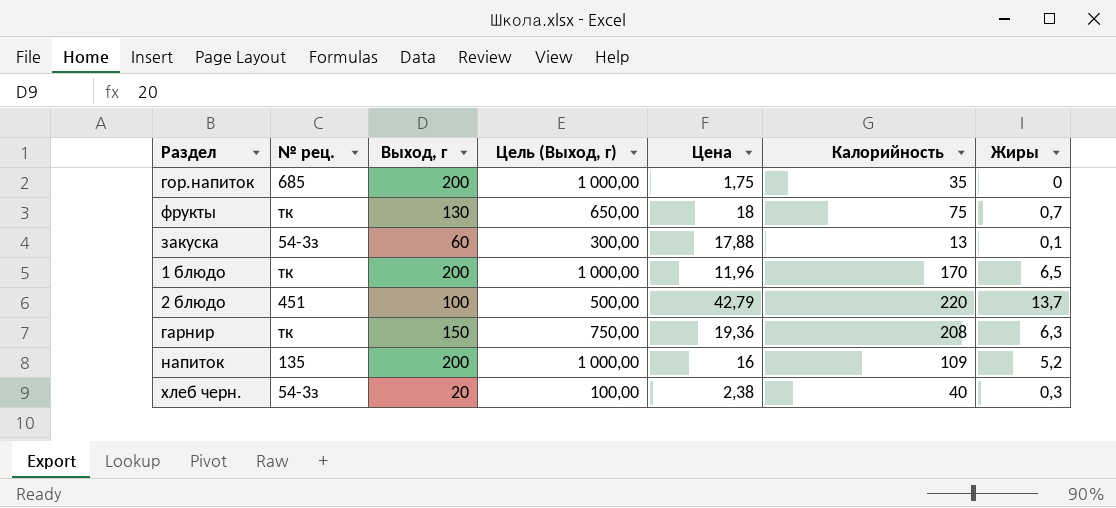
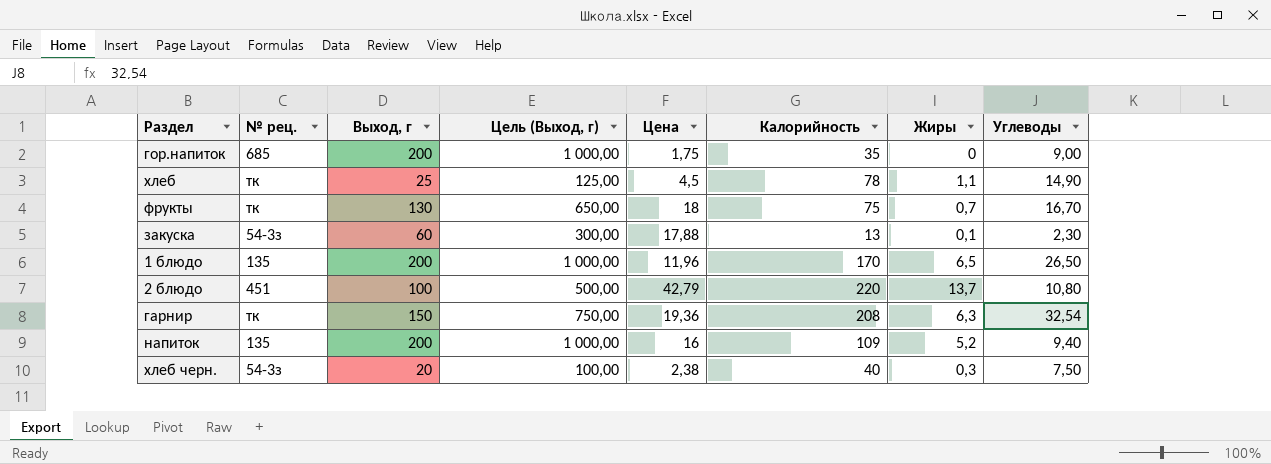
column Углеводы | position: none -> 8
row хлеб: none -> тк | 25 | 125,00 | 4,5 | 78 | 1,1 | 14,90
1 блюдо | № рец.: тк -> 135

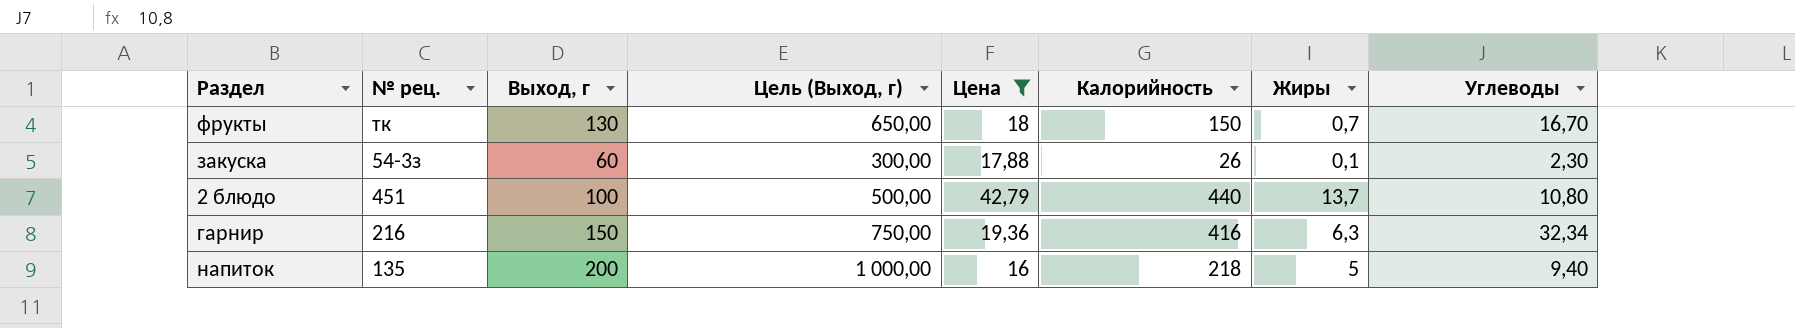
filter: none -> Цена >= 16
фрукты | Калорийность: 75 -> 150
закуска | Калорийность: 13 -> 26
2 блюдо | Калорийность: 220 -> 440
гарнир | № рец.: тк -> 216
гарнир | Калорийность: 208 -> 416
гарнир | Углеводы: 32,54 -> 32,34
напиток | Калорийность: 109 -> 218
напиток | Жиры: 5,2 -> 5

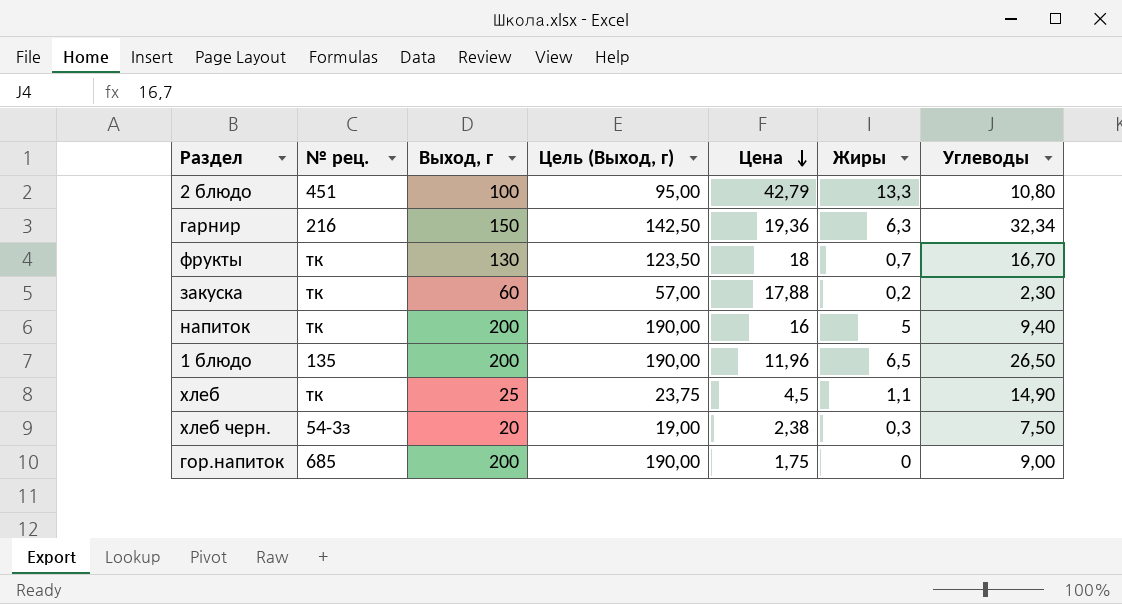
filter: Цена >= 16 -> none
row order: none -> Цена descending
column Калорийность | position: 6 -> none
column Цель (Выход, г) | formula: [Выход, г] * 5 -> [Выход, г] * 0,95
2 блюдо | Жиры: 13,7 -> 13,3
закуска | № рец.: 54-3з -> тк
закуска | Жиры: 0,1 -> 0,2
напиток | № рец.: 135 -> тк

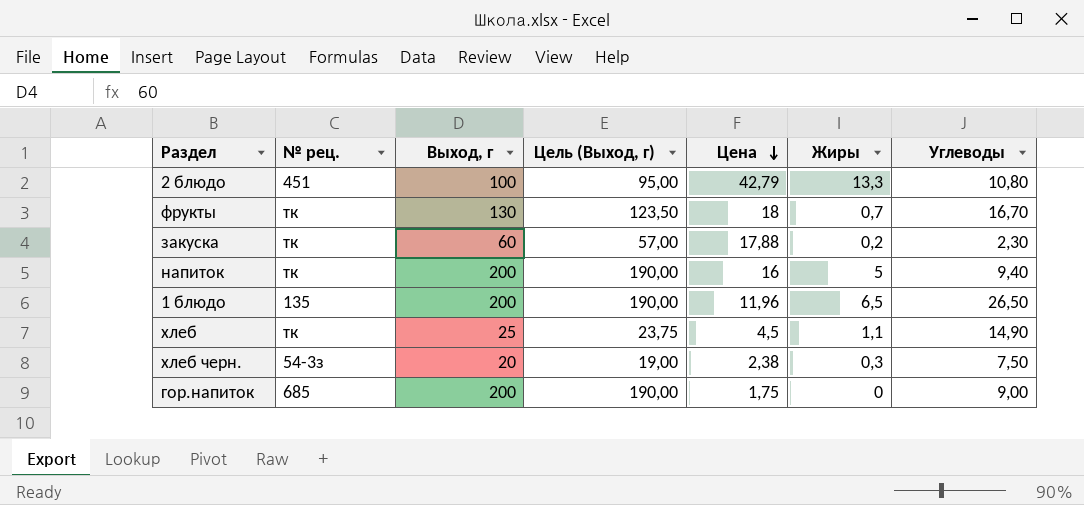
row гарнир: 216 | 150 | 142,50 | 19,36 | 6,3 | 32,34 -> none

